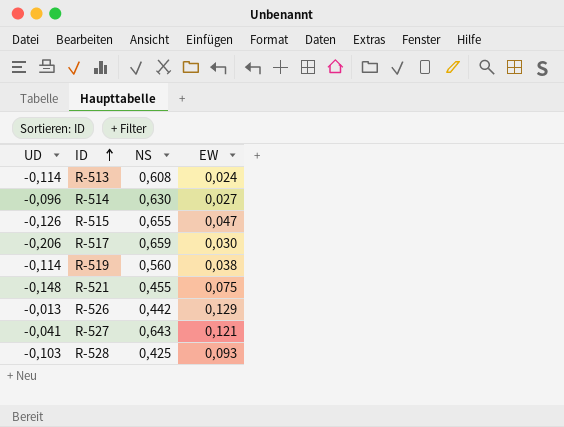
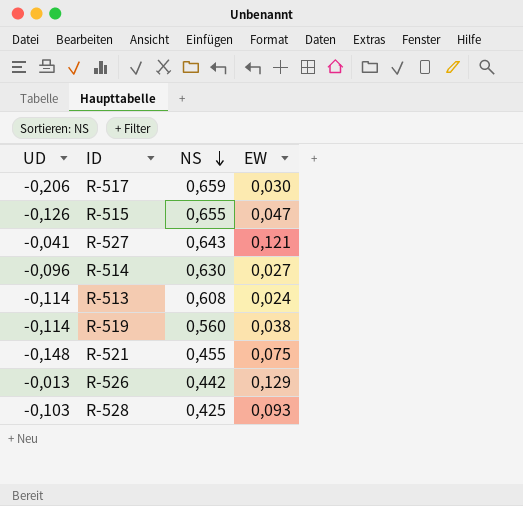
row order: ID ascending -> NS descending

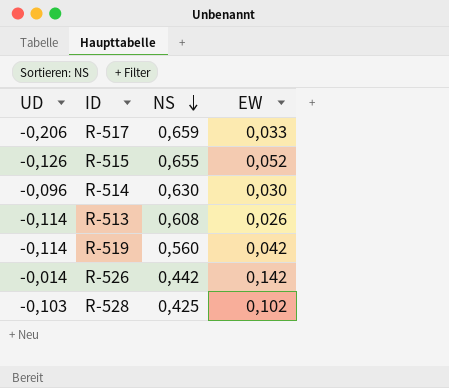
row R-527: -0,041 | 0,643 | 0,121 -> none
row R-521: -0,148 | 0,455 | 0,075 -> none
R-517 | EW: 0,030 -> 0,033
R-515 | EW: 0,047 -> 0,052
R-514 | EW: 0,027 -> 0,030
R-513 | EW: 0,024 -> 0,026
R-519 | EW: 0,038 -> 0,042
R-526 | UD: -0,013 -> -0,014
R-526 | EW: 0,129 -> 0,142
R-528 | EW: 0,093 -> 0,102

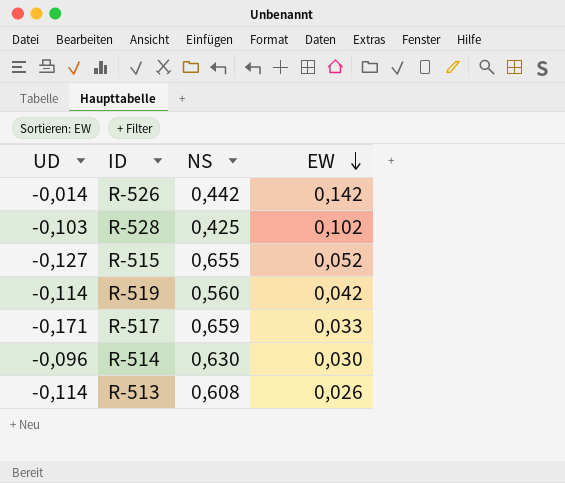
row order: NS descending -> EW descending
R-515 | UD: -0,126 -> -0,127
R-517 | UD: -0,206 -> -0,171

